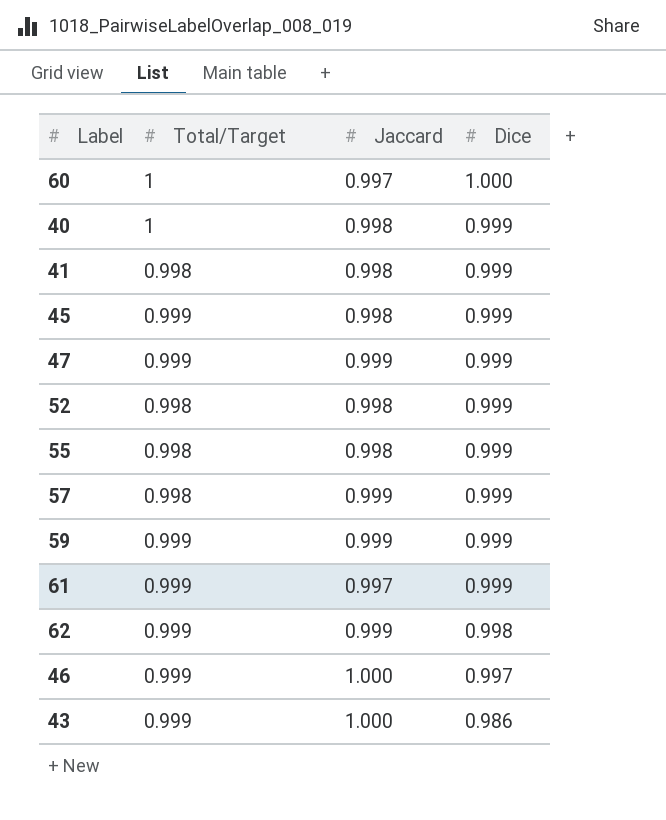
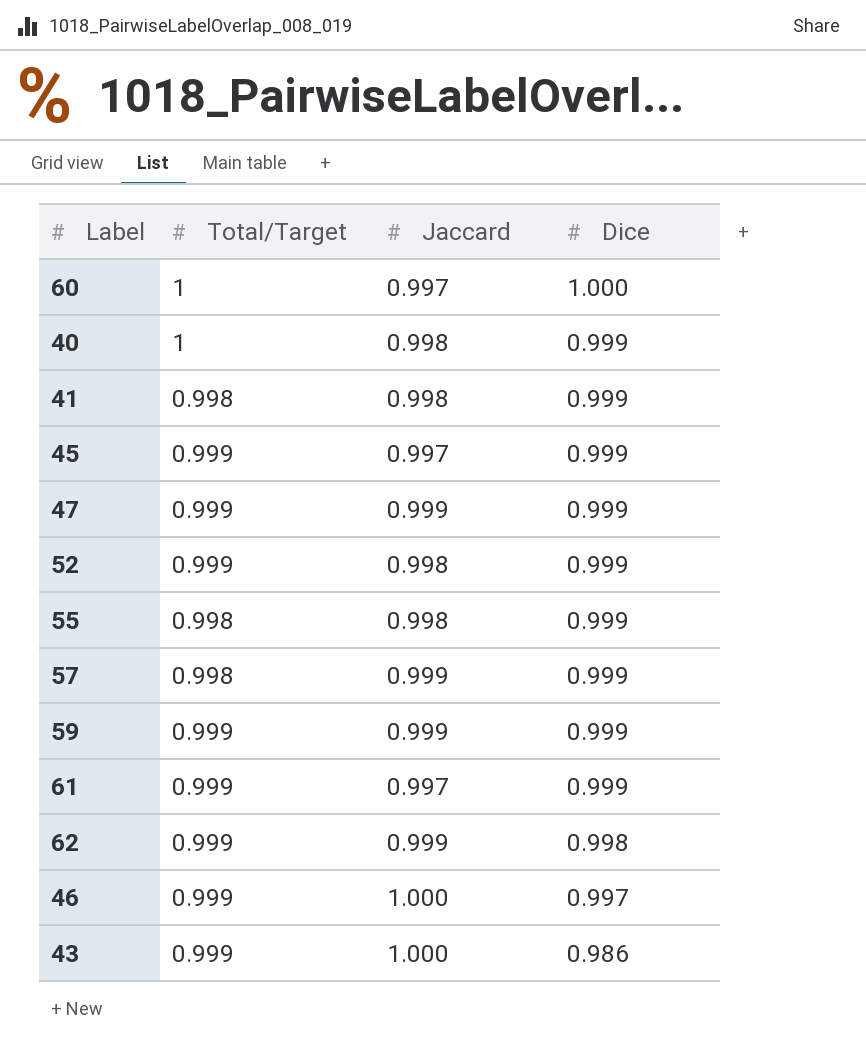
45 | Jaccard: 0.998 -> 0.997
52 | Total/Target: 0.998 -> 0.999

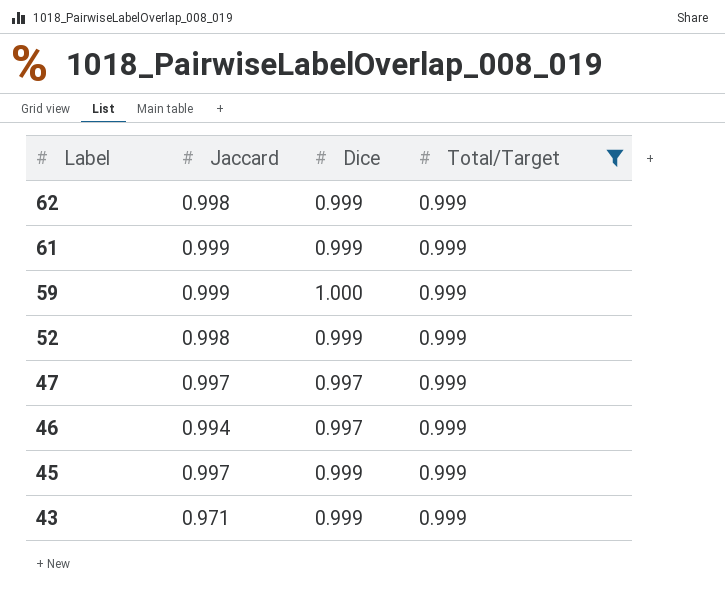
filter: none -> Total/Target = 0.999
row order: Dice descending -> Label descending
column Total/Target | position: 2 -> 4
62 | Jaccard: 0.999 -> 0.998
62 | Dice: 0.998 -> 0.999
61 | Jaccard: 0.997 -> 0.999
59 | Dice: 0.999 -> 1.000
47 | Jaccard: 0.999 -> 0.997
47 | Dice: 0.999 -> 0.997
46 | Jaccard: 1.000 -> 0.994
43 | Jaccard: 1.000 -> 0.971
43 | Dice: 0.986 -> 0.999

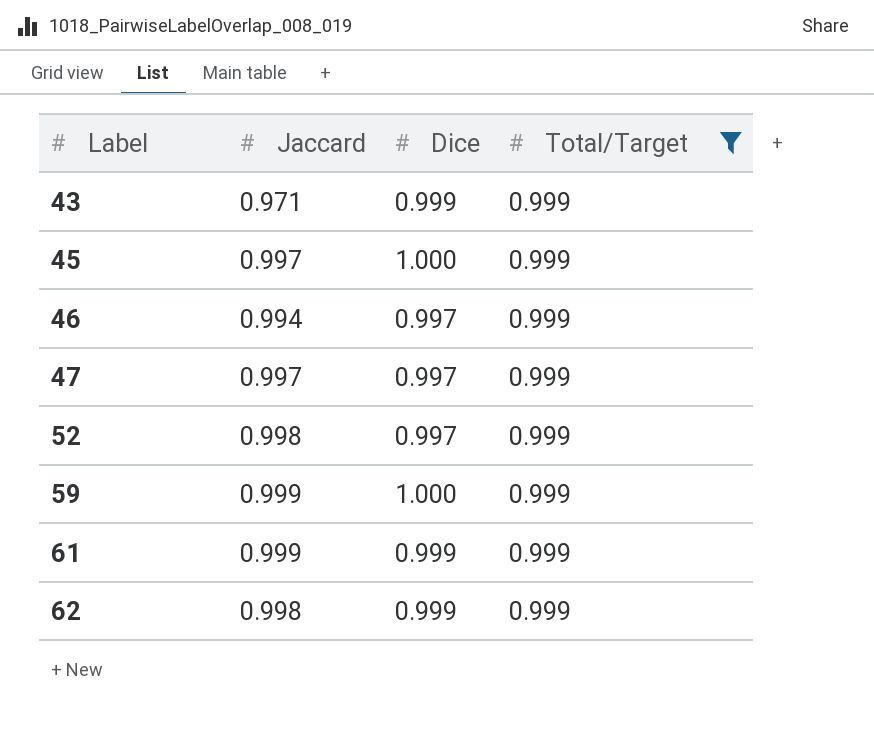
row order: Label descending -> Label ascending
45 | Dice: 0.999 -> 1.000
52 | Dice: 0.999 -> 0.997

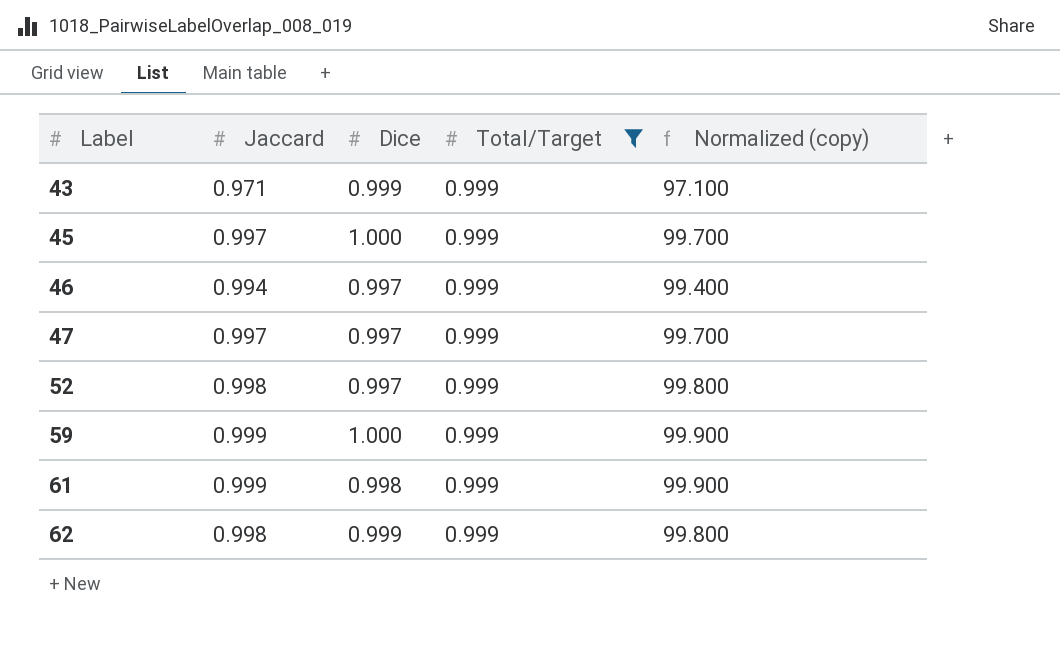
column Normalized (copy) | formula: none -> [Jaccard] * 100
61 | Dice: 0.999 -> 0.998

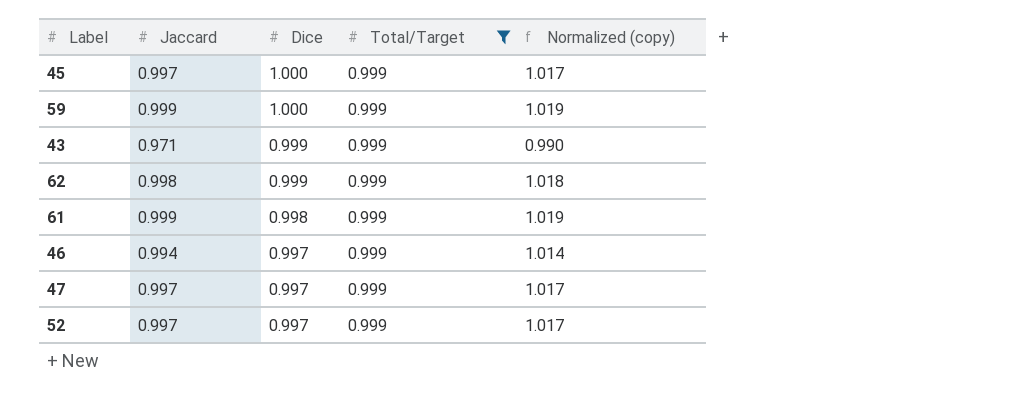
row order: Label ascending -> Dice descending
column Normalized (copy) | formula: [Jaccard] * 100 -> [Jaccard] * 1.02
52 | Jaccard: 0.998 -> 0.997

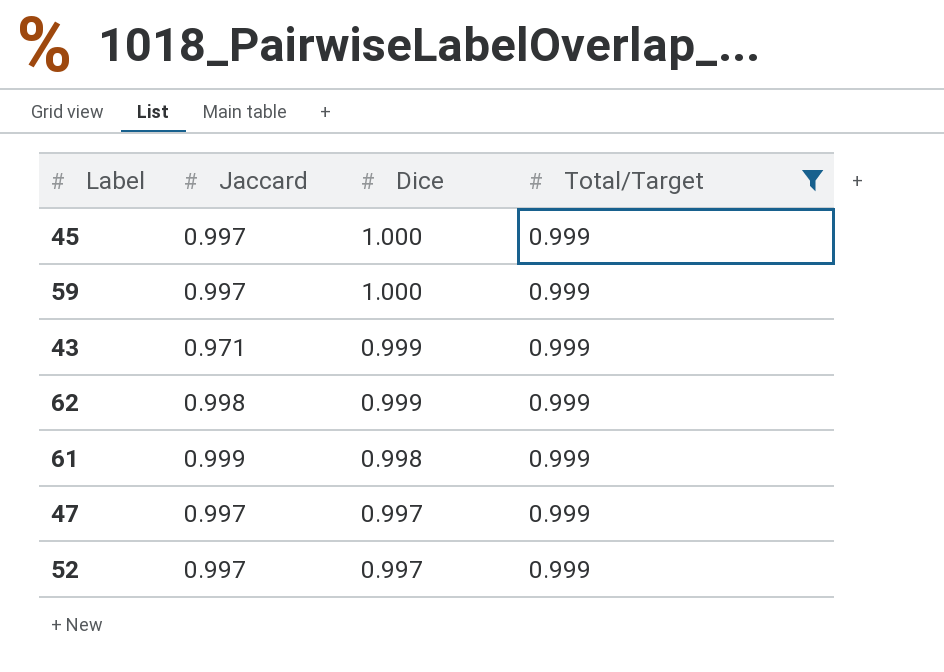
column Normalized (copy) | formula: [Jaccard] * 1.02 -> none
row 46: 0.994 | 0.997 | 0.999 | 1.014 -> none
59 | Jaccard: 0.999 -> 0.997

